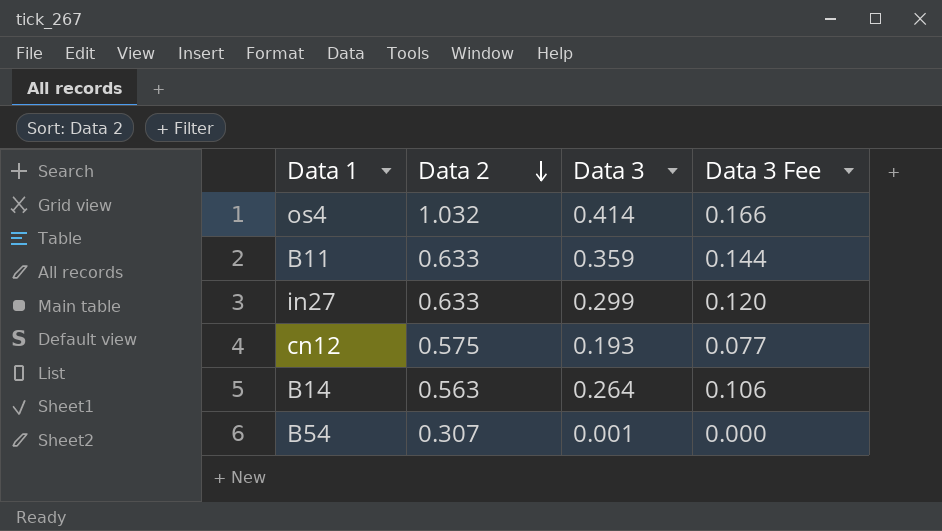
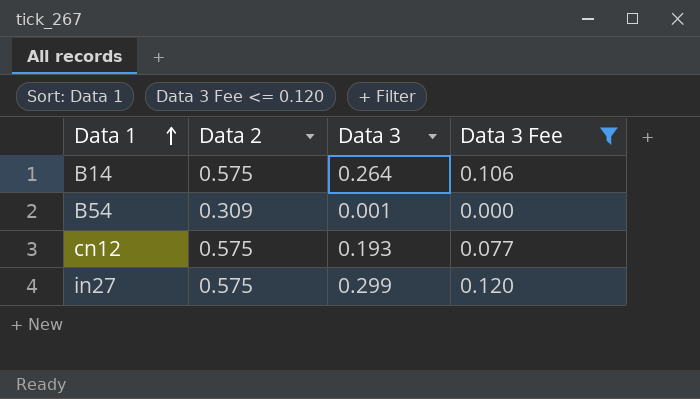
filter: none -> Data 3 Fee <= 0.120
row order: Data 2 descending -> Data 1 ascending
B14 | Data 2: 0.563 -> 0.575
B54 | Data 2: 0.307 -> 0.309
in27 | Data 2: 0.633 -> 0.575

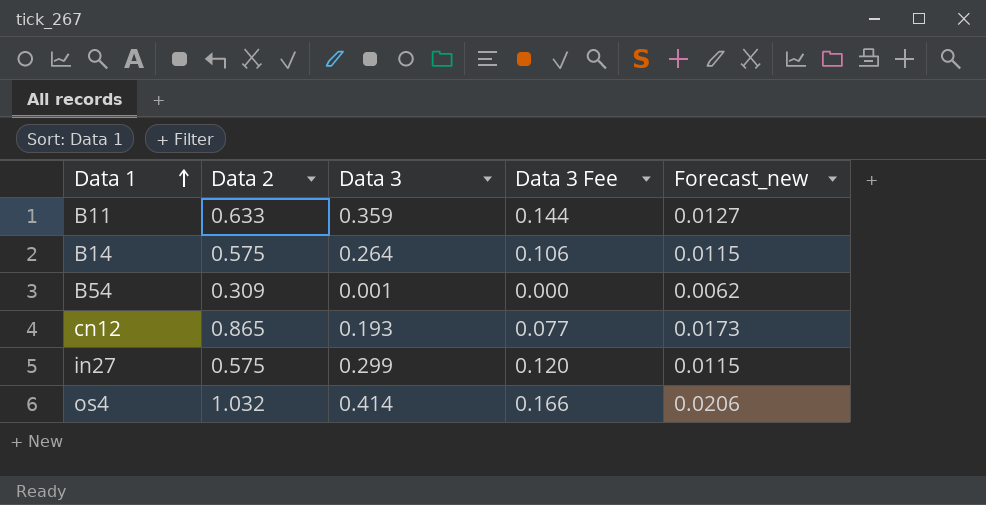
filter: Data 3 Fee <= 0.120 -> none
column Forecast_new | formula: none -> [Data 2] * 0.02
cn12 | Data 2: 0.575 -> 0.865

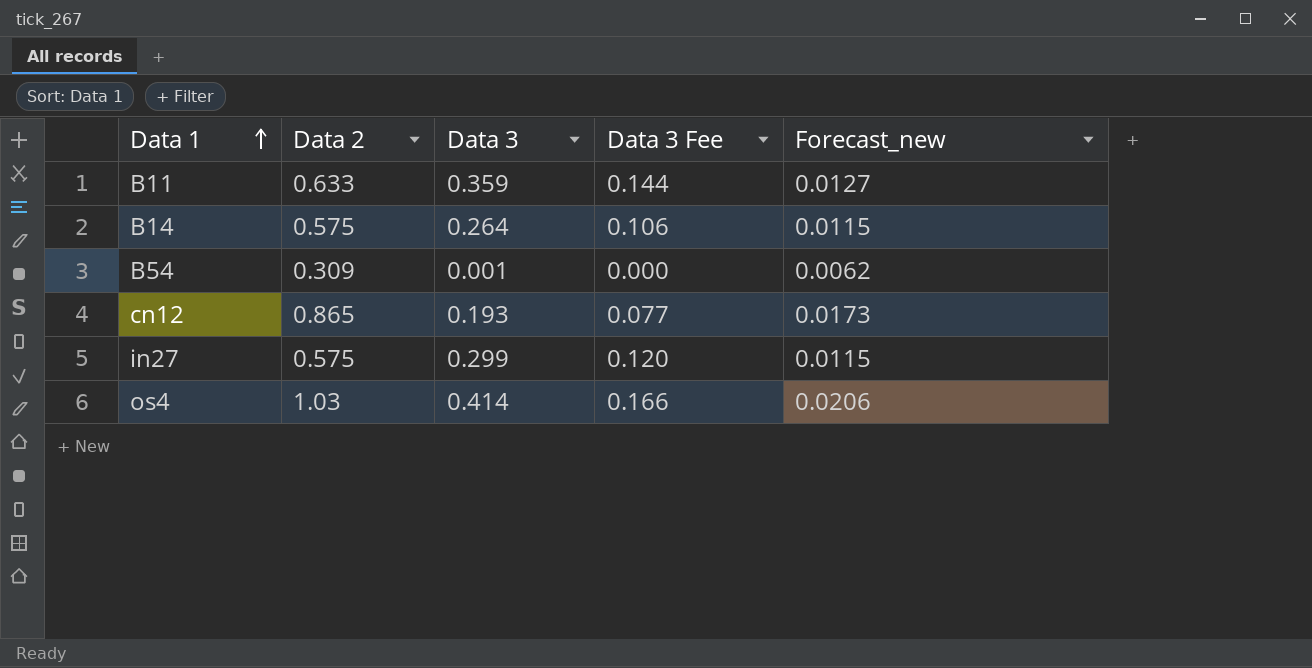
os4 | Data 2: 1.032 -> 1.03

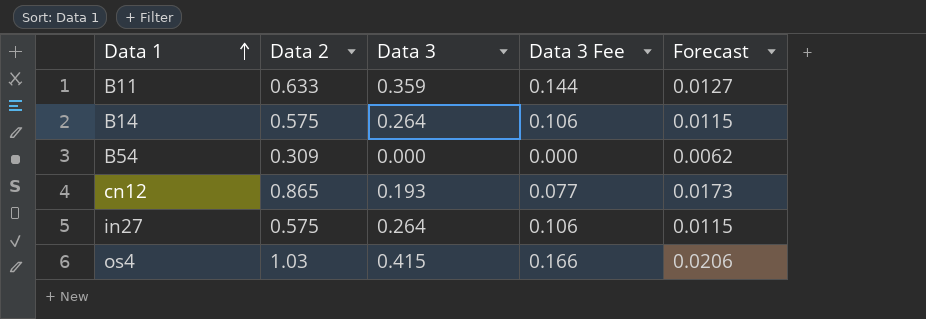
column name: Forecast_new -> Forecast
B54 | Data 3: 0.001 -> 0.000
in27 | Data 3: 0.299 -> 0.264
in27 | Data 3 Fee: 0.120 -> 0.106
os4 | Data 3: 0.414 -> 0.415

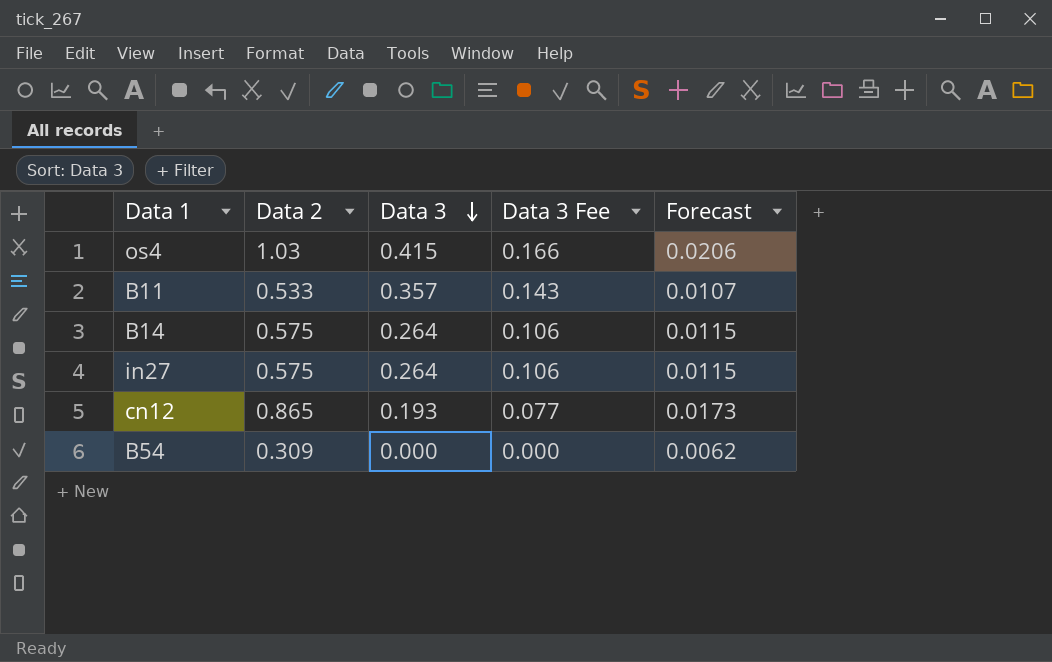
row order: Data 1 ascending -> Data 3 descending
B11 | Data 2: 0.633 -> 0.533
B11 | Data 3: 0.359 -> 0.357
B11 | Data 3 Fee: 0.144 -> 0.143
B11 | Forecast: 0.0127 -> 0.0107

